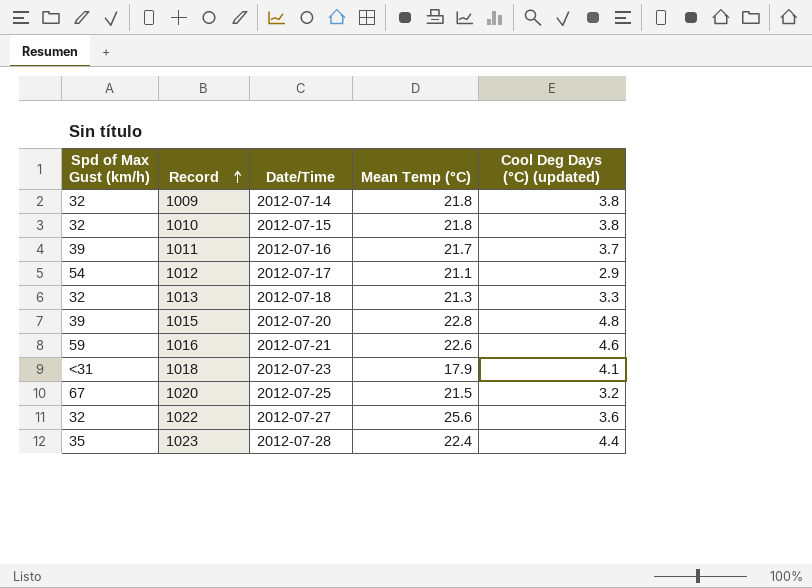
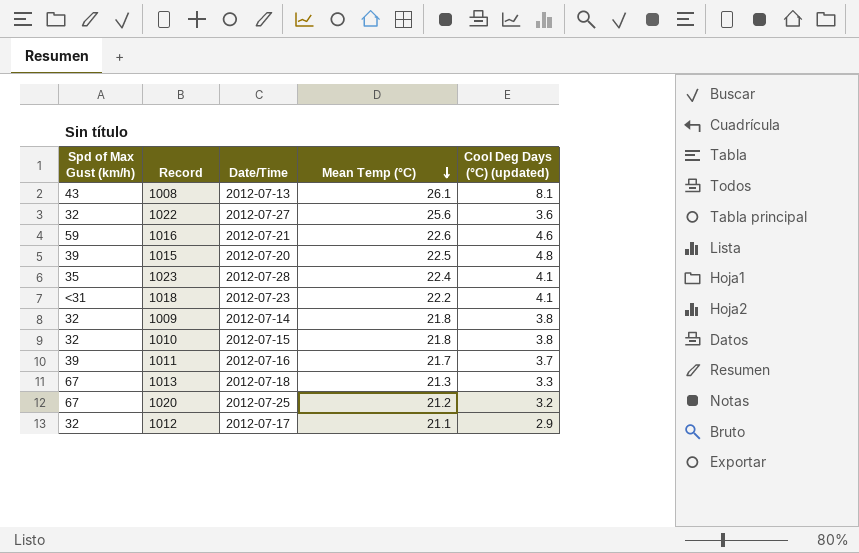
row order: Record ascending -> Mean Temp (°C) descending
row 1008: none -> 43 | 2012-07-13 | 26.1 | 8.1
1015 | Mean Temp (°C): 22.8 -> 22.5
1023 | Cool Deg Days (°C) (updated): 4.4 -> 4.1
1018 | Mean Temp (°C): 17.9 -> 22.2
1013 | Spd of Max Gust (km/h): 32 -> 67
1020 | Mean Temp (°C): 21.5 -> 21.2
1012 | Spd of Max Gust (km/h): 54 -> 32

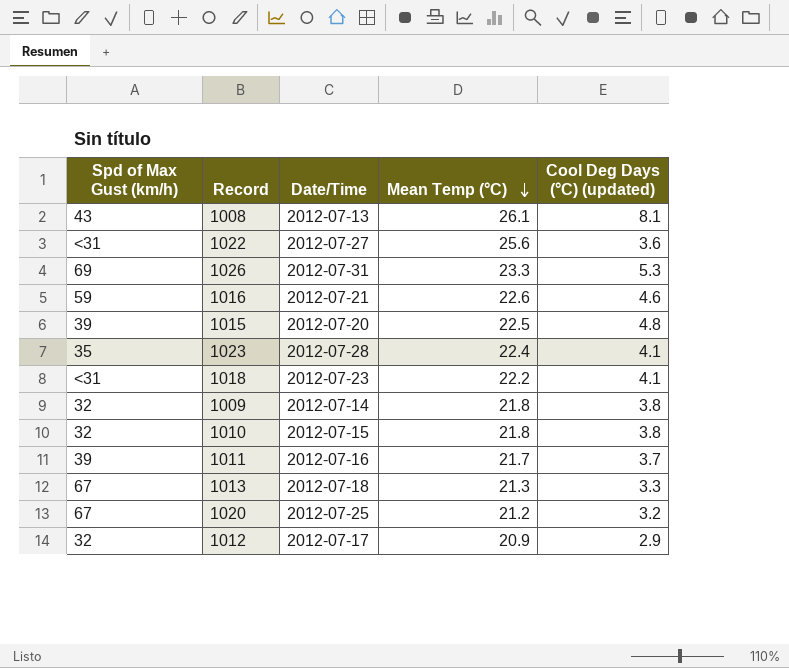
1022 | Spd of Max Gust (km/h): 32 -> <31
row 1026: none -> 69 | 2012-07-31 | 23.3 | 5.3
1012 | Mean Temp (°C): 21.1 -> 20.9

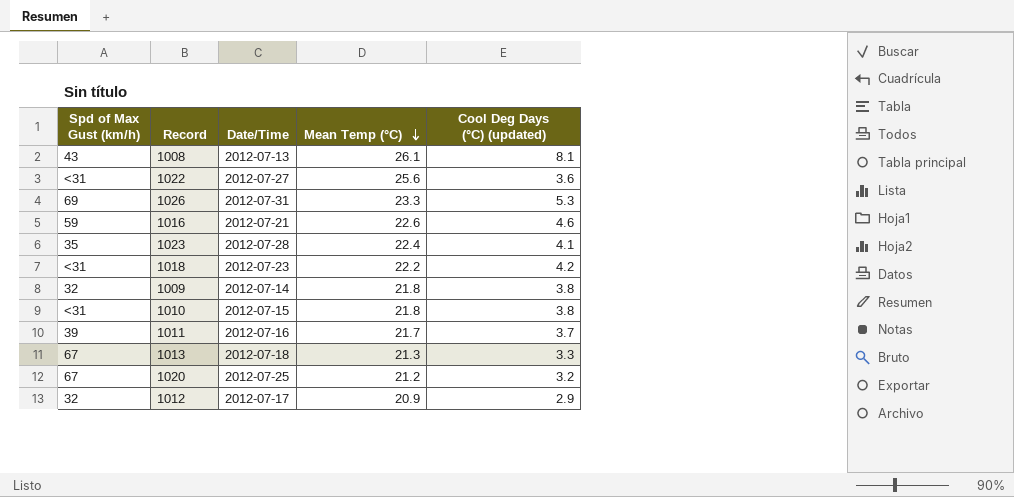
row 1015: 39 | 2012-07-20 | 22.5 | 4.8 -> none
1018 | Cool Deg Days (°C) (updated): 4.1 -> 4.2
1010 | Spd of Max Gust (km/h): 32 -> <31

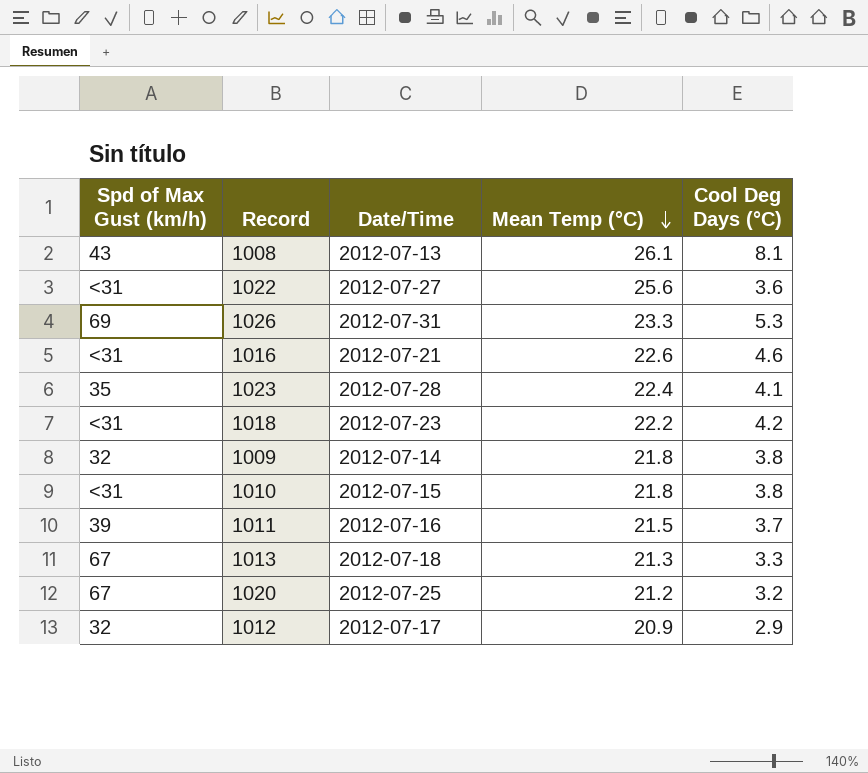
column name: Cool Deg Days (°C) (updated) -> Cool Deg Days (°C)
1016 | Spd of Max Gust (km/h): 59 -> <31
1011 | Mean Temp (°C): 21.7 -> 21.5

